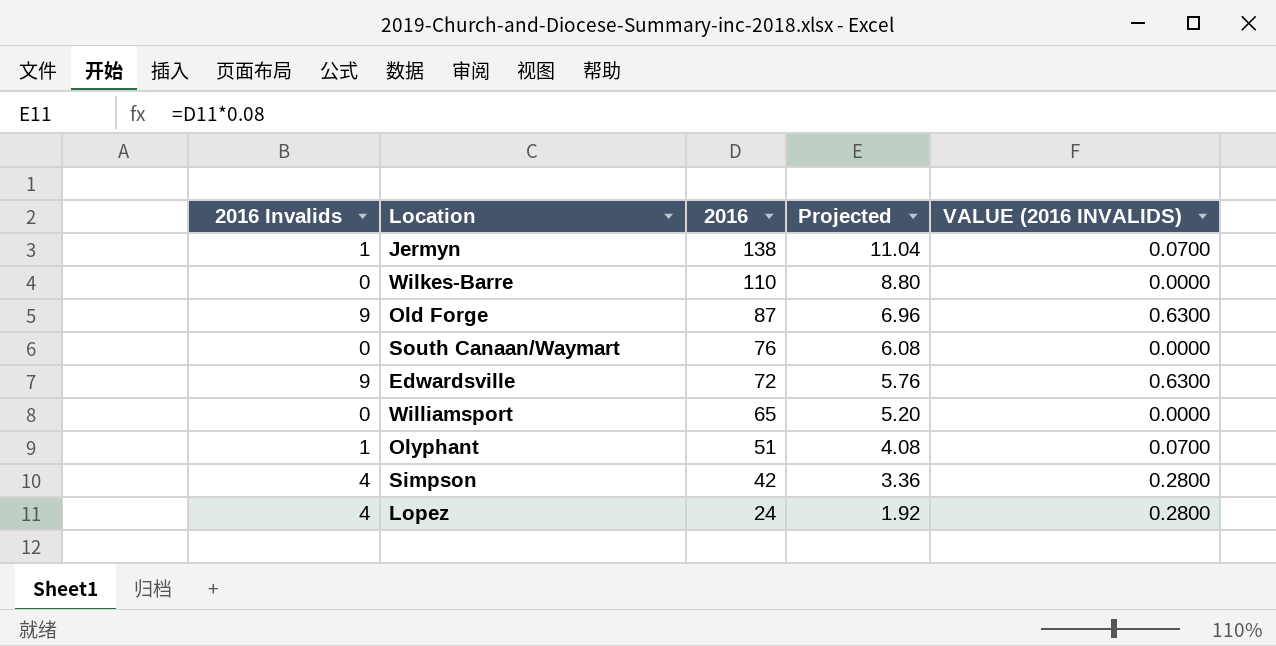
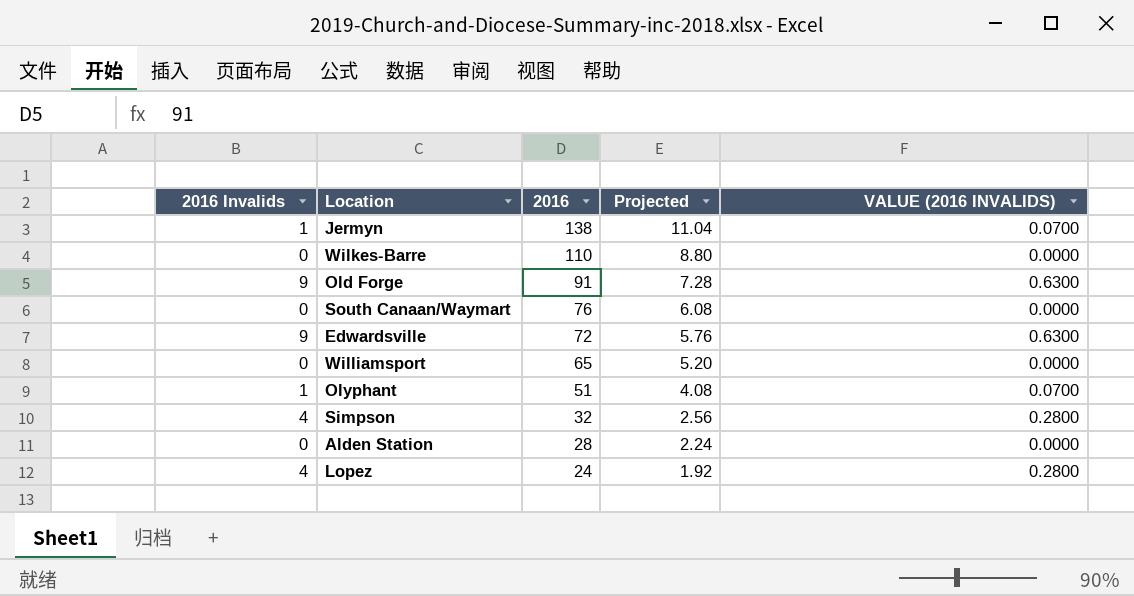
Old Forge | 2016: 87 -> 91
Old Forge | Projected: 6.96 -> 7.28
Simpson | 2016: 42 -> 32
Simpson | Projected: 3.36 -> 2.56
row Alden Station: none -> 0 | 28 | 2.24 | 0.0000

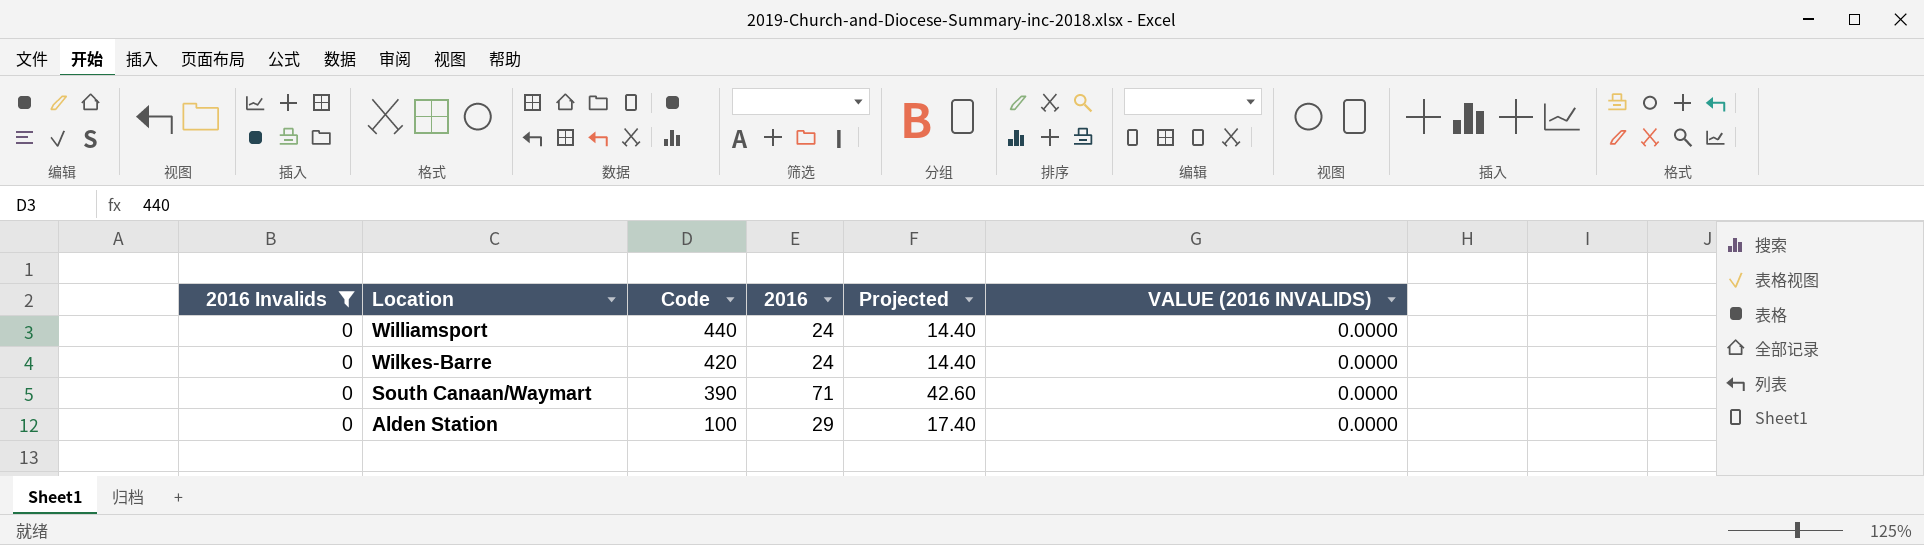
filter: none -> 2016 Invalids = 0
row order: 2016 descending -> Location descending
column Code | position: none -> 3
column Projected | formula: [2016] * 0.08 -> [2016] * 0.6
Williamsport | 2016: 65 -> 24
Wilkes-Barre | 2016: 110 -> 24
South Canaan/Waymart | 2016: 76 -> 71
Alden Station | 2016: 28 -> 29

